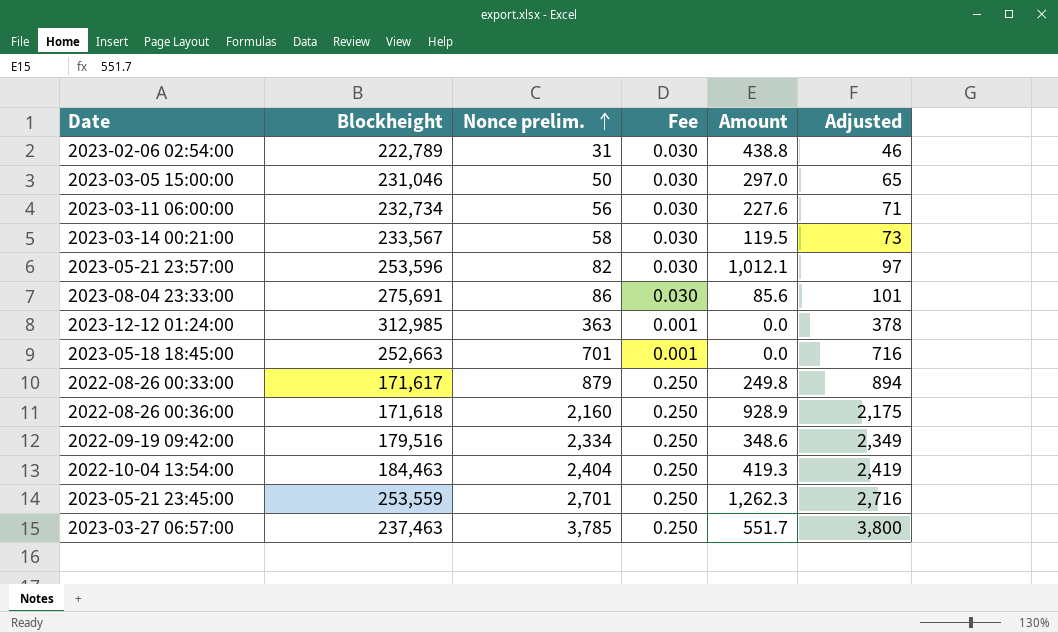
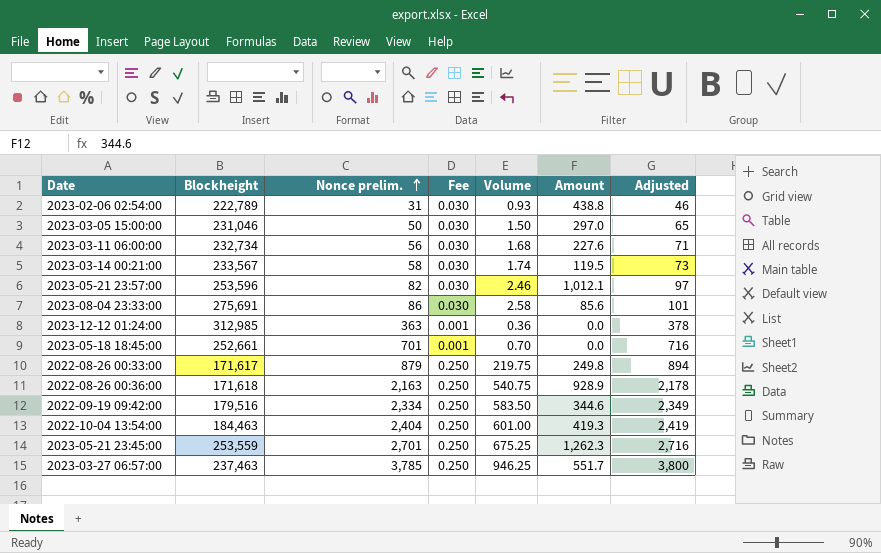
column Volume | formula: none -> [Nonce prelim.] * [Fee]
2023-05-18 18:45:00 | Blockheight: 252,663 -> 252,661
2022-08-26 00:36:00 | Nonce prelim.: 2,160 -> 2,163
2022-08-26 00:36:00 | Adjusted: 2,175 -> 2,178
2022-09-19 09:42:00 | Amount: 348.6 -> 344.6

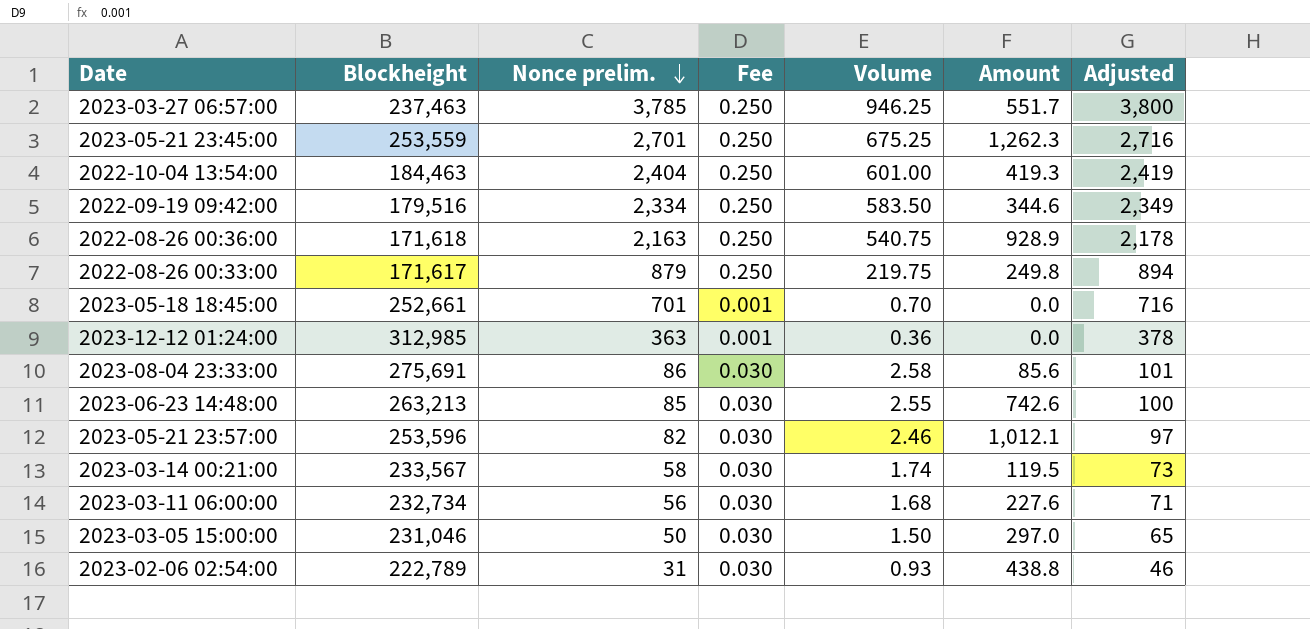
row order: Nonce prelim. ascending -> Nonce prelim. descending
row 2023-06-23 14:48:00: none -> 263,213 | 85 | 0.030 | 2.55 | 742.6 | 100

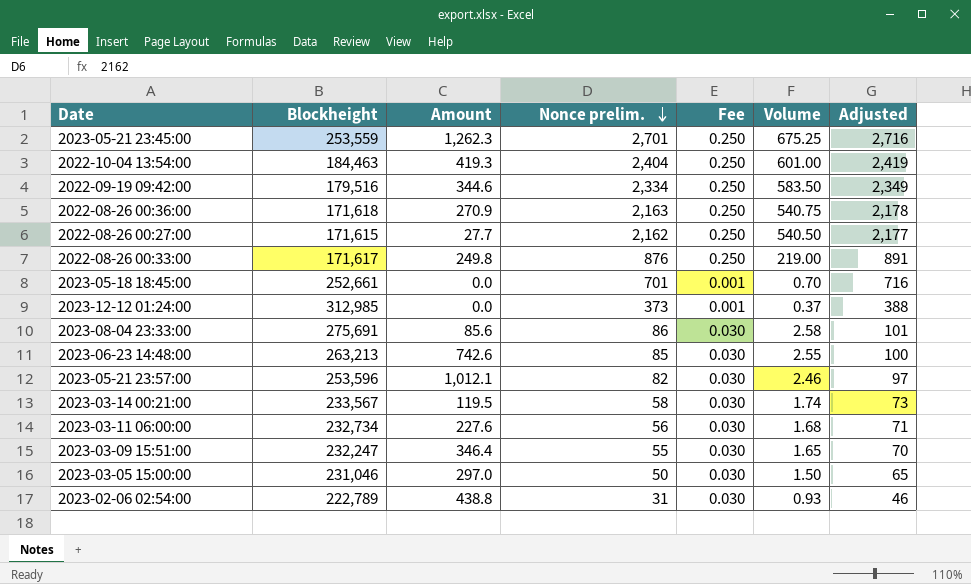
column Amount | position: 6 -> 3
row 2023-03-27 06:57:00: 237,463 | 3,785 | 0.250 | 946.25 | 551.7 | 3,800 -> none
2022-08-26 00:36:00 | Amount: 928.9 -> 270.9
row 2022-08-26 00:27:00: none -> 171,615 | 27.7 | 2,162 | 0.250 | 540.50 | 2,177
2022-08-26 00:33:00 | Nonce prelim.: 879 -> 876
2022-08-26 00:33:00 | Volume: 219.75 -> 219.00
2022-08-26 00:33:00 | Adjusted: 894 -> 891
2023-12-12 01:24:00 | Nonce prelim.: 363 -> 373
2023-12-12 01:24:00 | Volume: 0.36 -> 0.37
2023-12-12 01:24:00 | Adjusted: 378 -> 388
row 2023-03-09 15:51:00: none -> 232,247 | 346.4 | 55 | 0.030 | 1.65 | 70

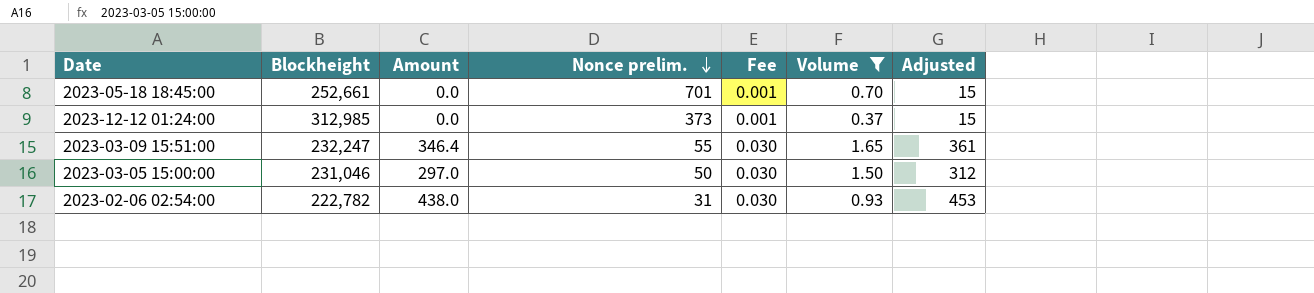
filter: none -> Volume <= 1.65
column Adjusted | formula: [Nonce prelim.] + 15 -> [Amount] + 15
2023-02-06 02:54:00 | Blockheight: 222,789 -> 222,782
2023-02-06 02:54:00 | Amount: 438.8 -> 438.0

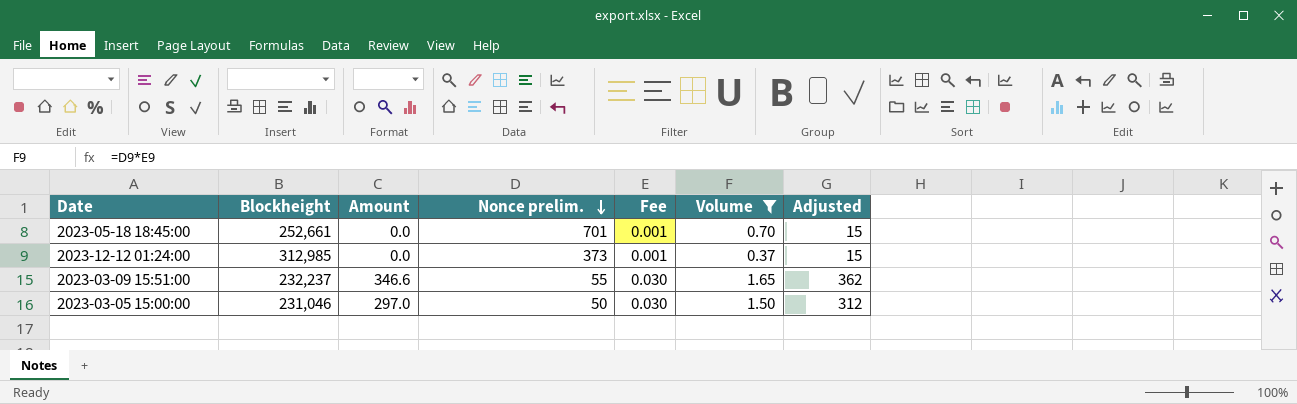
row 2023-02-06 02:54:00: 222,782 | 438.0 | 31 | 0.030 | 0.93 | 453 -> none
2023-03-09 15:51:00 | Blockheight: 232,247 -> 232,237
2023-03-09 15:51:00 | Amount: 346.4 -> 346.6
2023-03-09 15:51:00 | Adjusted: 361 -> 362

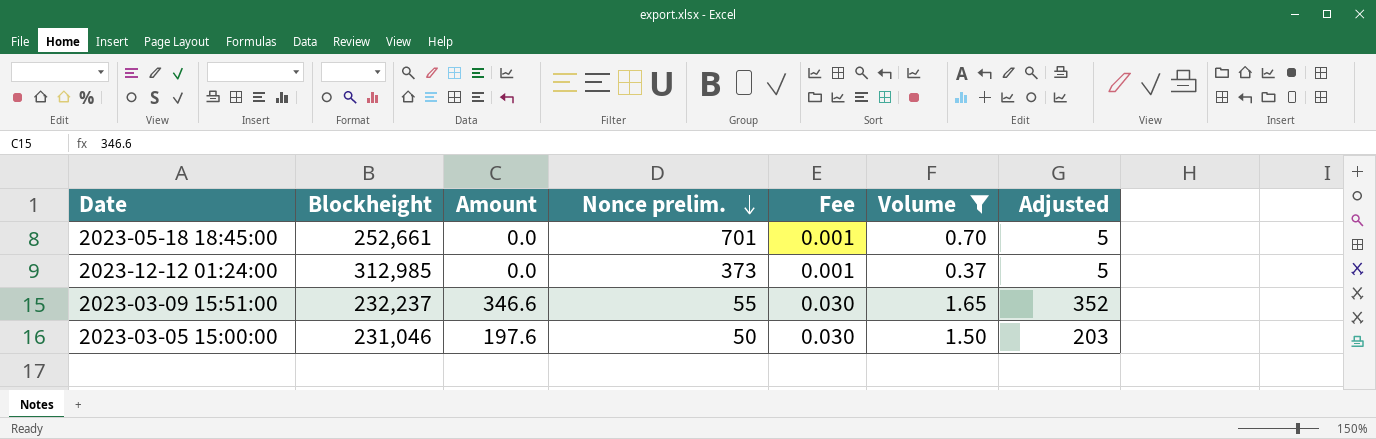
column Adjusted | formula: [Amount] + 15 -> [Amount] + 5
2023-03-05 15:00:00 | Amount: 297.0 -> 197.6

